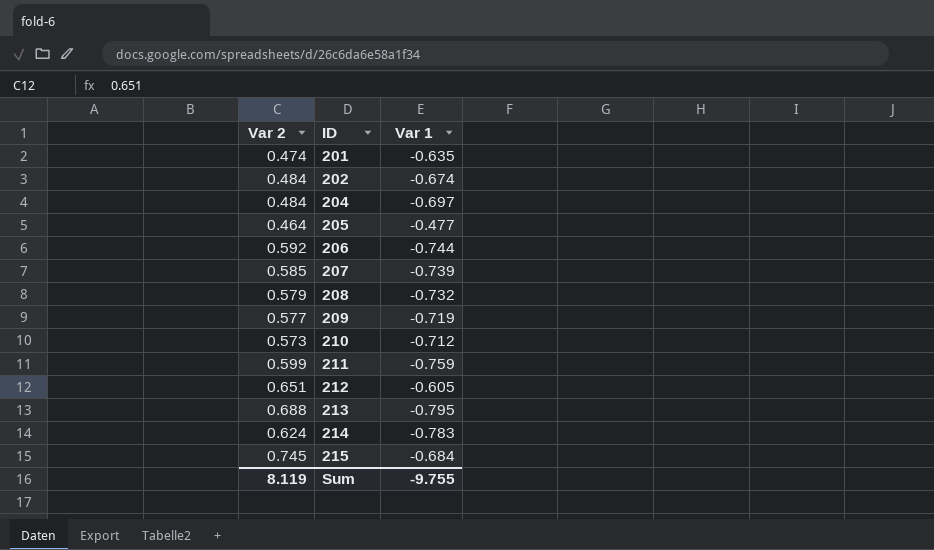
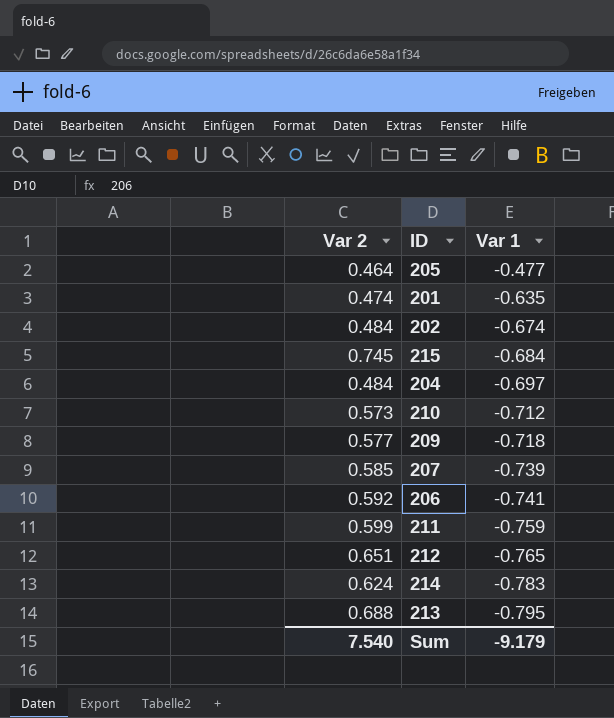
row order: ID ascending -> Var 1 descending
row 208: 0.579 | -0.732 -> none
209 | Var 1: -0.719 -> -0.718
206 | Var 1: -0.744 -> -0.741
212 | Var 1: -0.605 -> -0.765
Sum | Var 2: 8.119 -> 7.540
Sum | Var 1: -9.755 -> -9.179

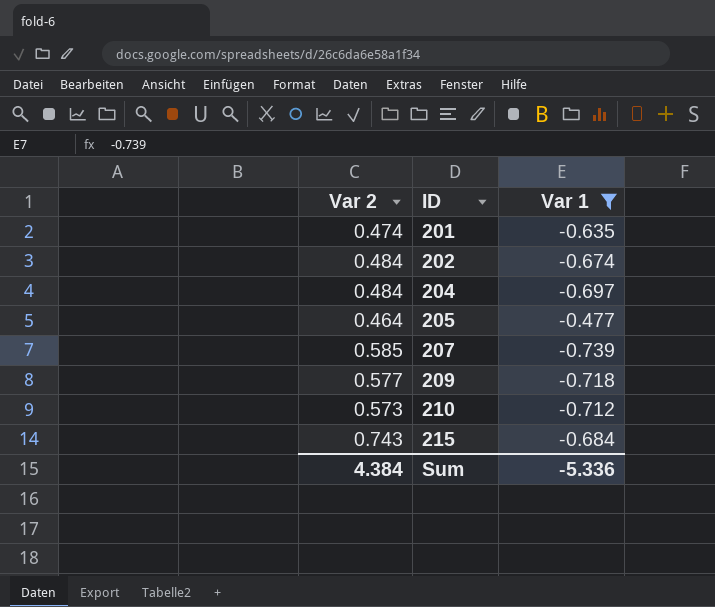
filter: none -> Var 1 >= -0.739
row order: Var 1 descending -> ID ascending
215 | Var 2: 0.745 -> 0.743
Sum | Var 2: 7.540 -> 4.384
Sum | Var 1: -9.179 -> -5.336

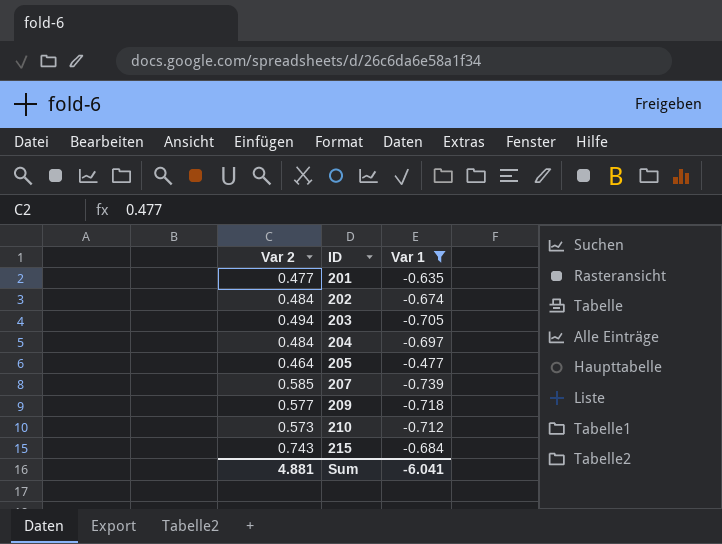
201 | Var 2: 0.474 -> 0.477
row 203: none -> 0.494 | -0.705
Sum | Var 2: 4.384 -> 4.881
Sum | Var 1: -5.336 -> -6.041

